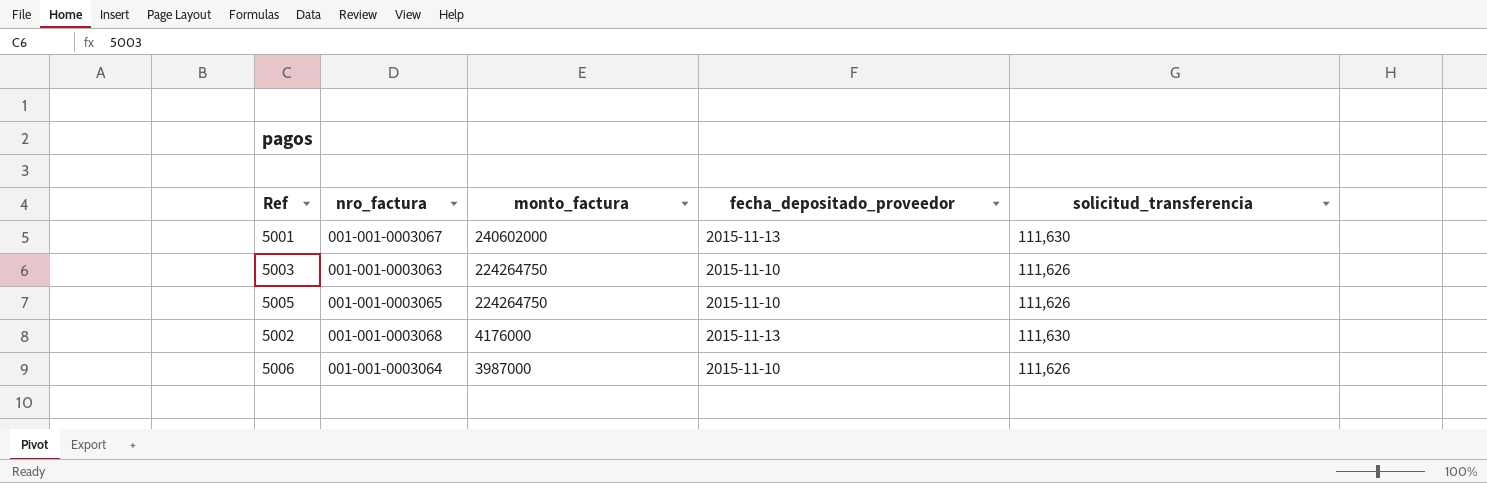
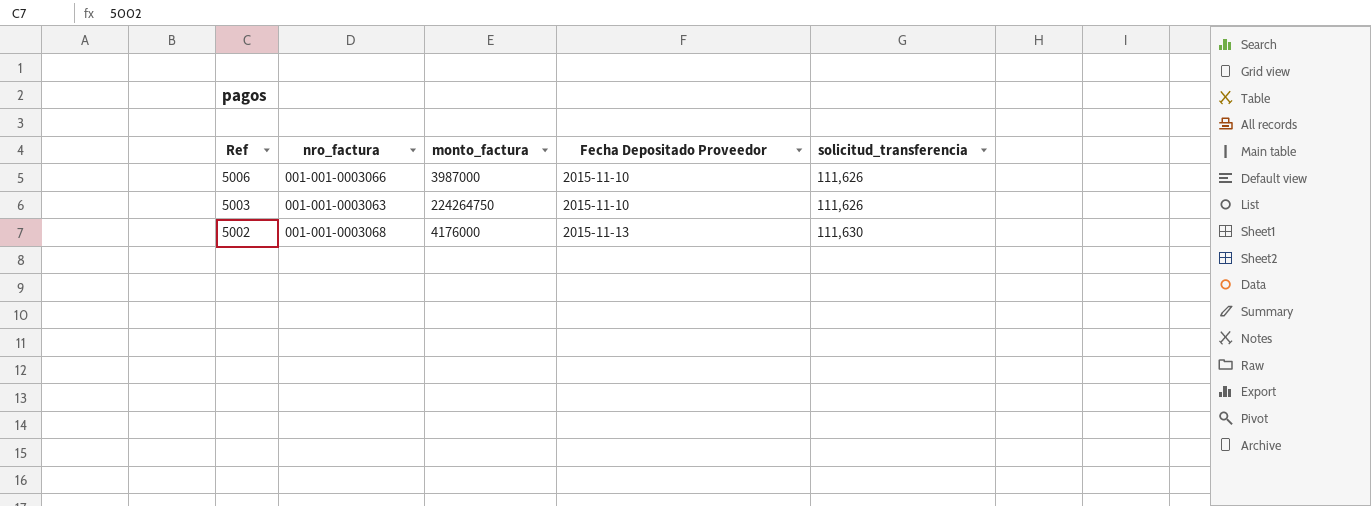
row order: monto_factura descending -> Ref descending
column name: fecha_depositado_proveedor -> Fecha Depositado Proveedor
row 5001: 001-001-0003067 | 240602000 | 2015-11-13 | 111,630 -> none
row 5005: 001-001-0003065 | 224264750 | 2015-11-10 | 111,626 -> none
5006 | nro_factura: 001-001-0003064 -> 001-001-0003066

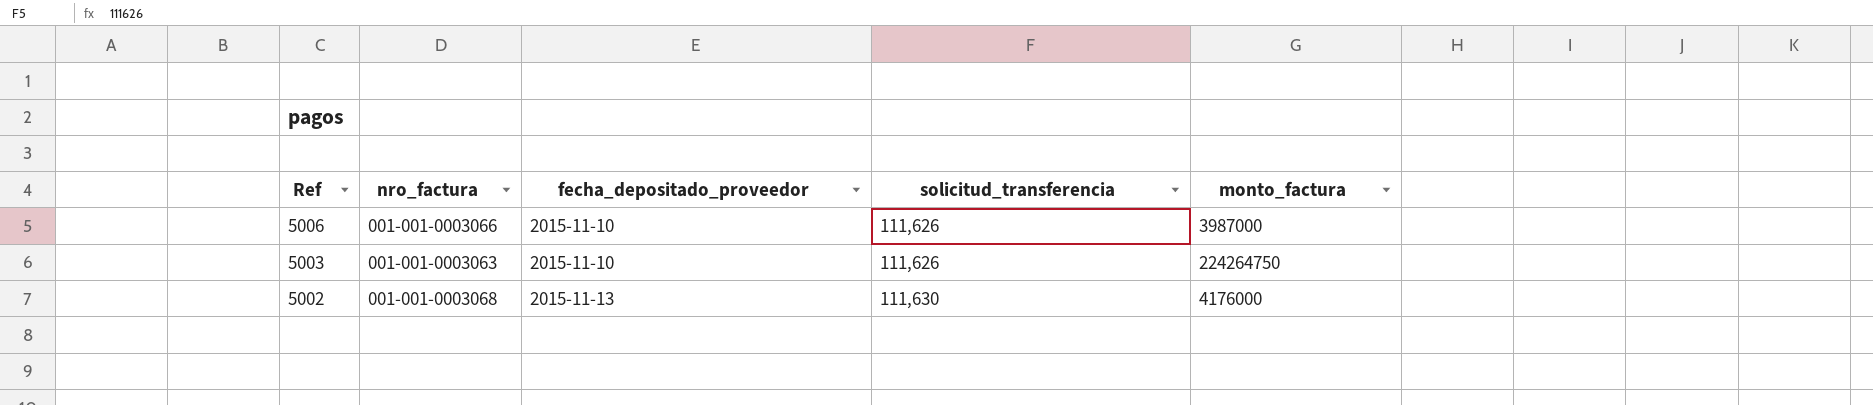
column name: Fecha Depositado Proveedor -> fecha_depositado_proveedor
column monto_factura | position: 3 -> 5

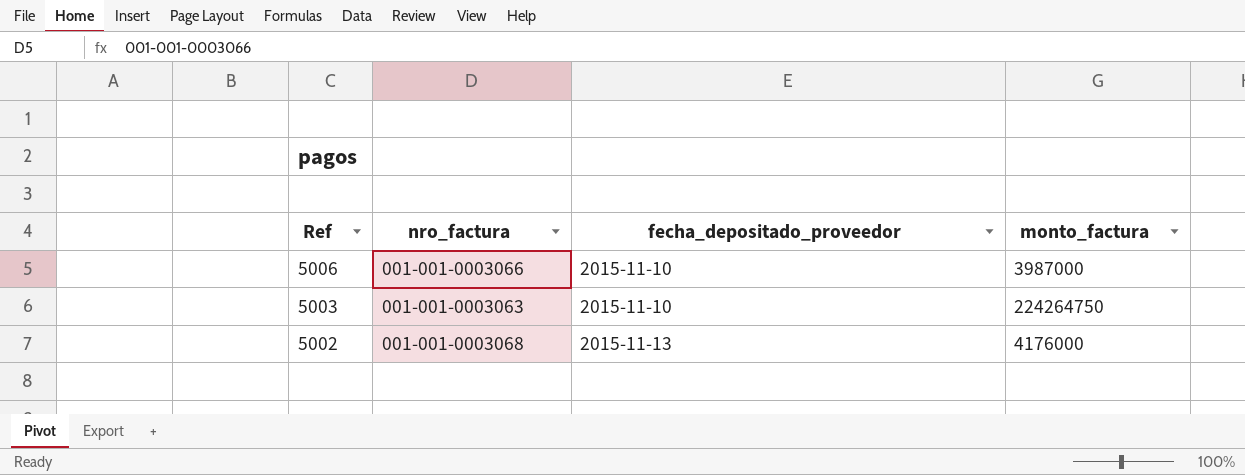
column solicitud_transferencia | position: 4 -> none

